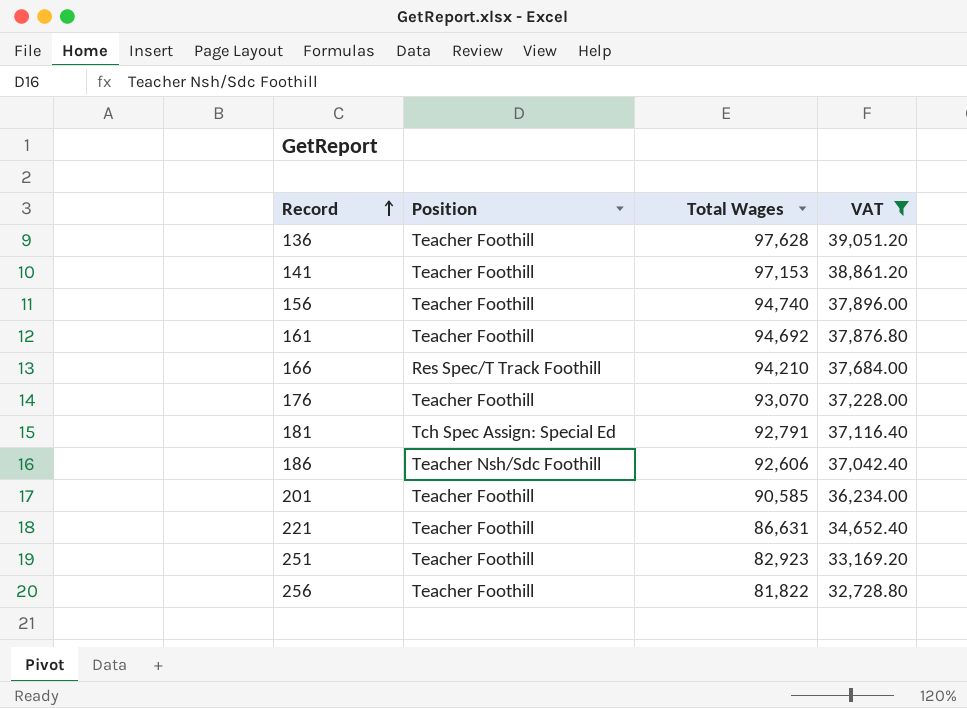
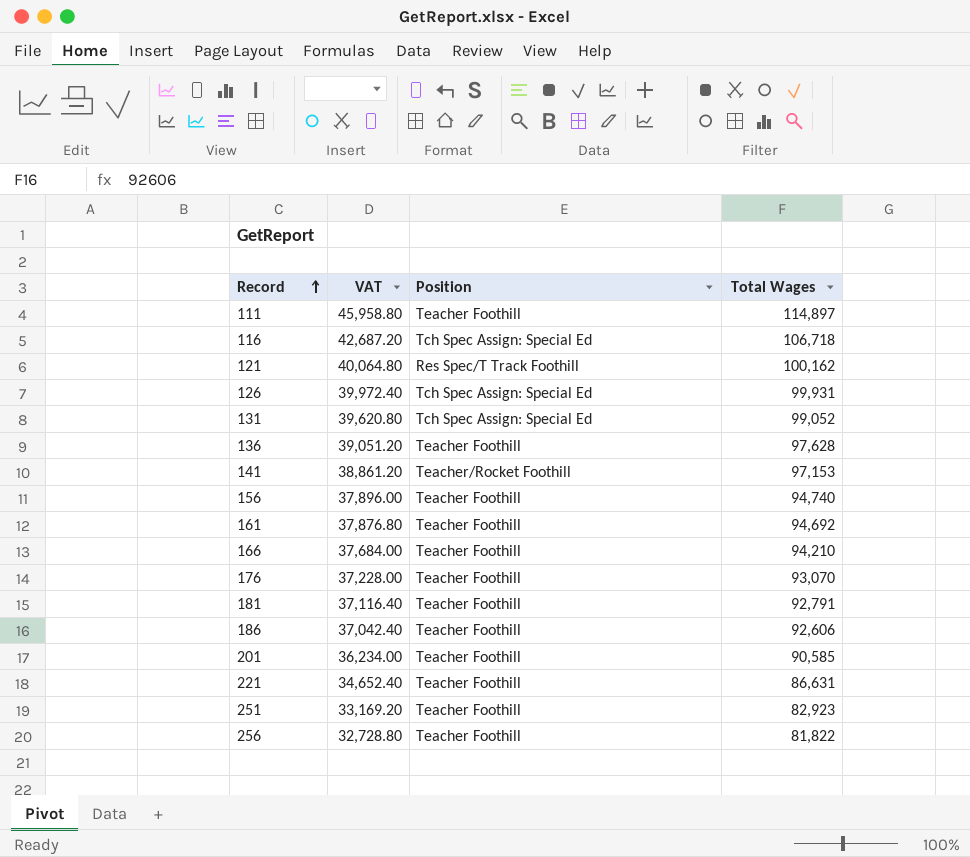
filter: VAT <= 39,051.20 -> none
column VAT | position: 4 -> 2
141 | Position: Teacher Foothill -> Teacher/Rocket Foothill
166 | Position: Res Spec/T Track Foothill -> Teacher Foothill
181 | Position: Tch Spec Assign: Special Ed -> Teacher Foothill
186 | Position: Teacher Nsh/Sdc Foothill -> Teacher Foothill

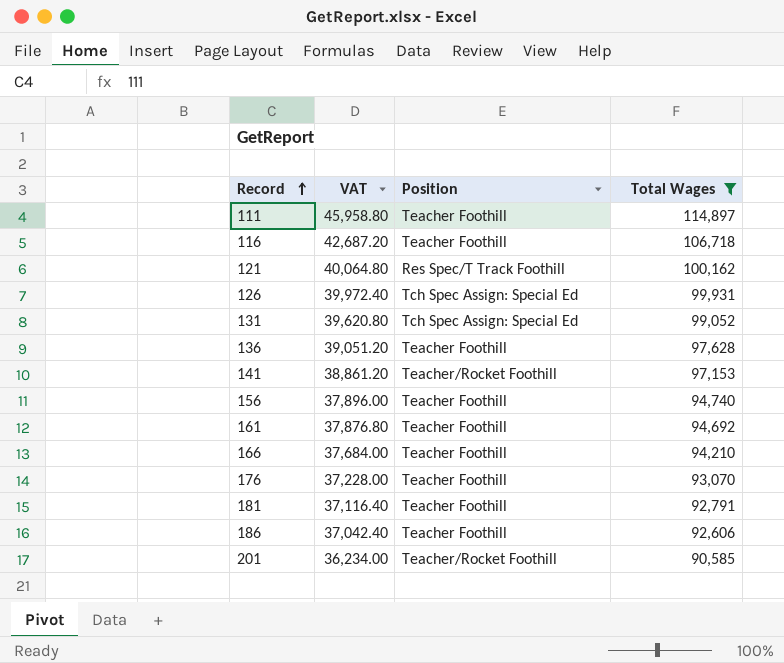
filter: none -> Total Wages >= 90,585
116 | Position: Tch Spec Assign: Special Ed -> Teacher Foothill
201 | Position: Teacher Foothill -> Teacher/Rocket Foothill

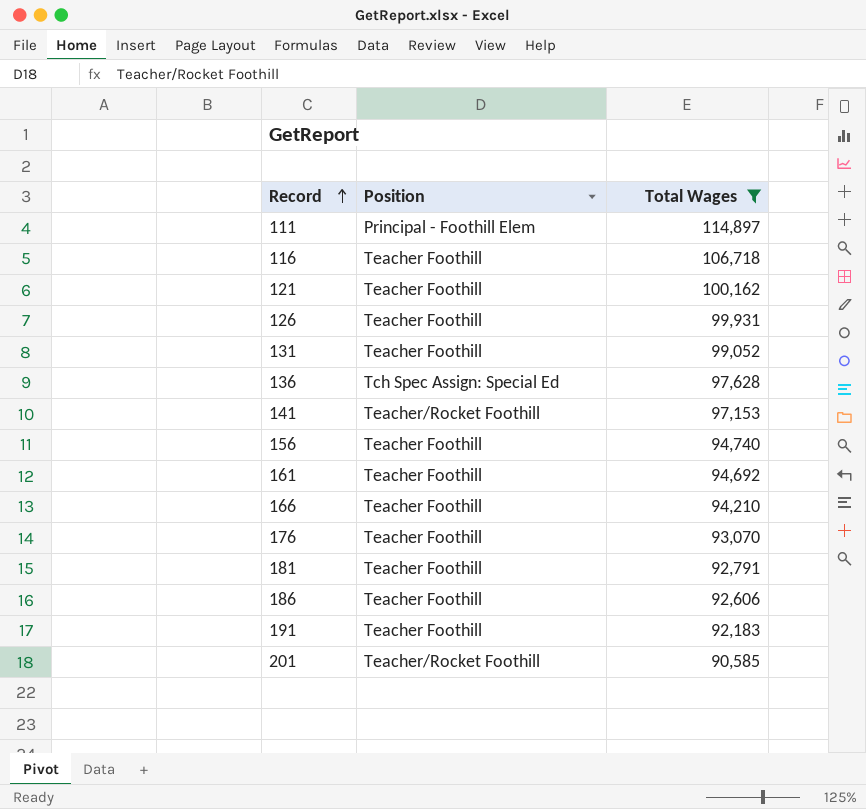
column VAT | formula: [Total Wages] * 0.4 -> none
111 | Position: Teacher Foothill -> Principal - Foothill Elem
121 | Position: Res Spec/T Track Foothill -> Teacher Foothill
126 | Position: Tch Spec Assign: Special Ed -> Teacher Foothill
131 | Position: Tch Spec Assign: Special Ed -> Teacher Foothill
136 | Position: Teacher Foothill -> Tch Spec Assign: Special Ed
row 191: none -> Teacher Foothill | 92,183

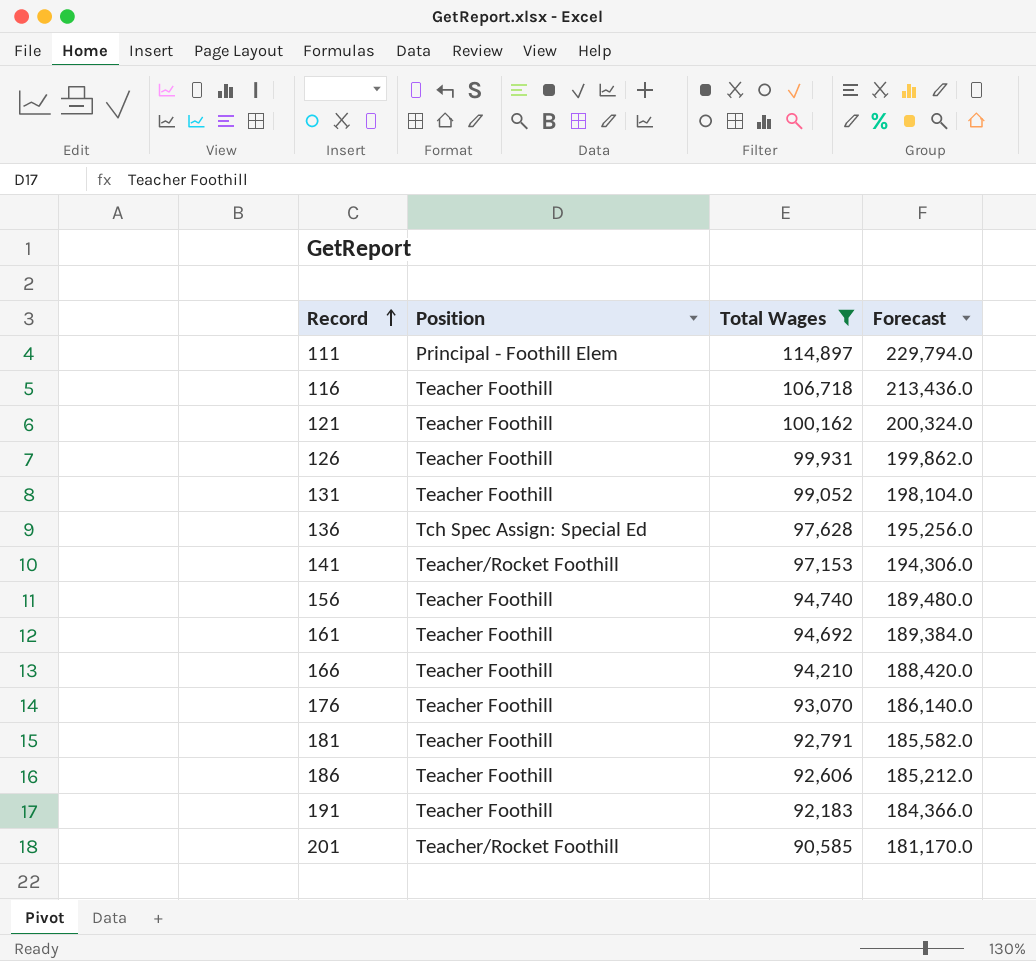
column Forecast | formula: none -> [Total Wages] * 2

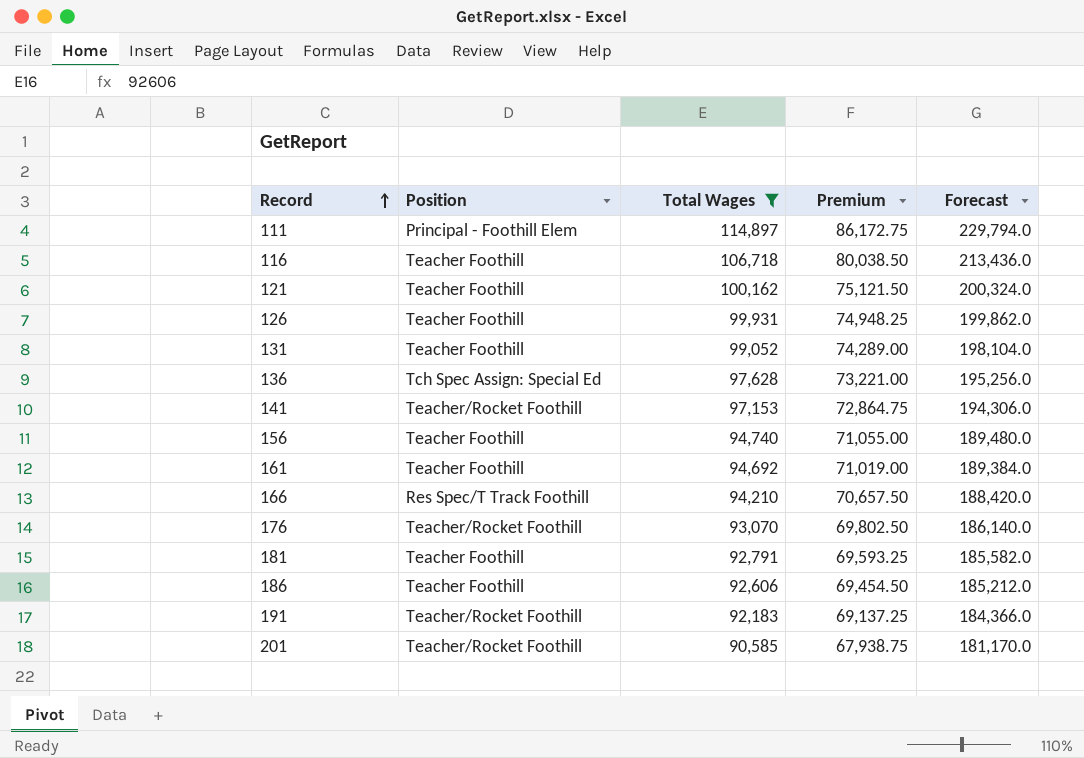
column Premium | formula: none -> [Total Wages] * 0.75
166 | Position: Teacher Foothill -> Res Spec/T Track Foothill
176 | Position: Teacher Foothill -> Teacher/Rocket Foothill
191 | Position: Teacher Foothill -> Teacher/Rocket Foothill

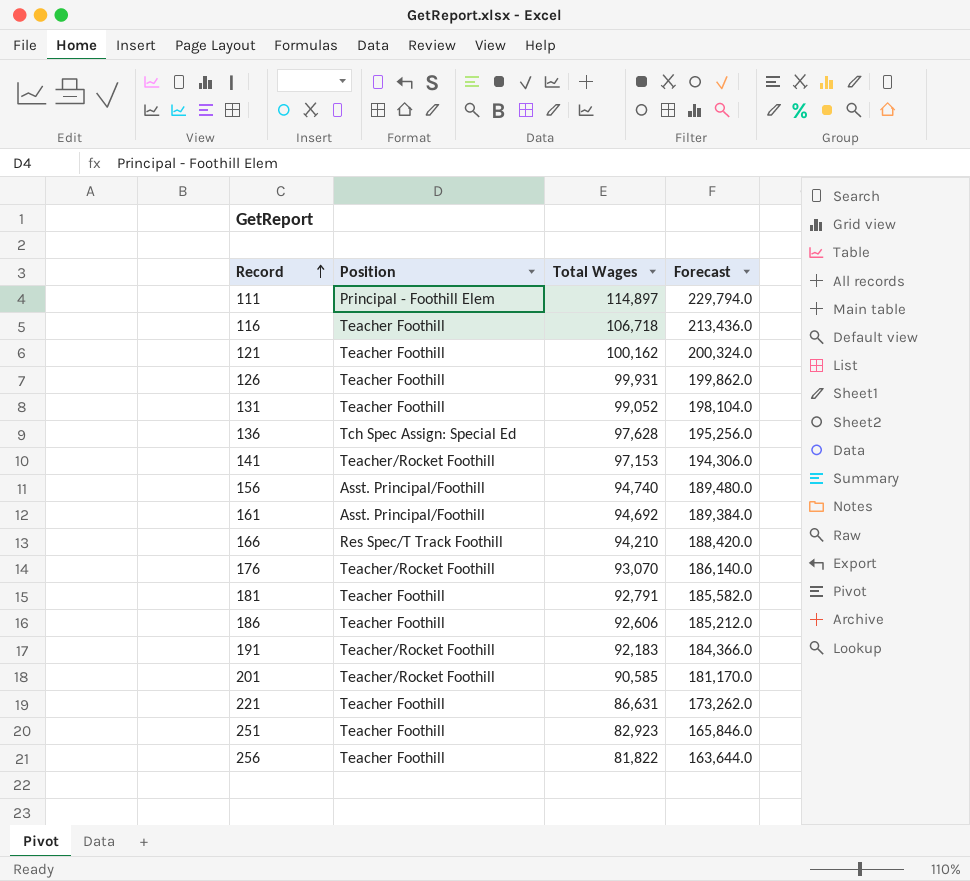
filter: Total Wages >= 90,585 -> none
column Premium | formula: [Total Wages] * 0.75 -> none
156 | Position: Teacher Foothill -> Asst. Principal/Foothill
161 | Position: Teacher Foothill -> Asst. Principal/Foothill

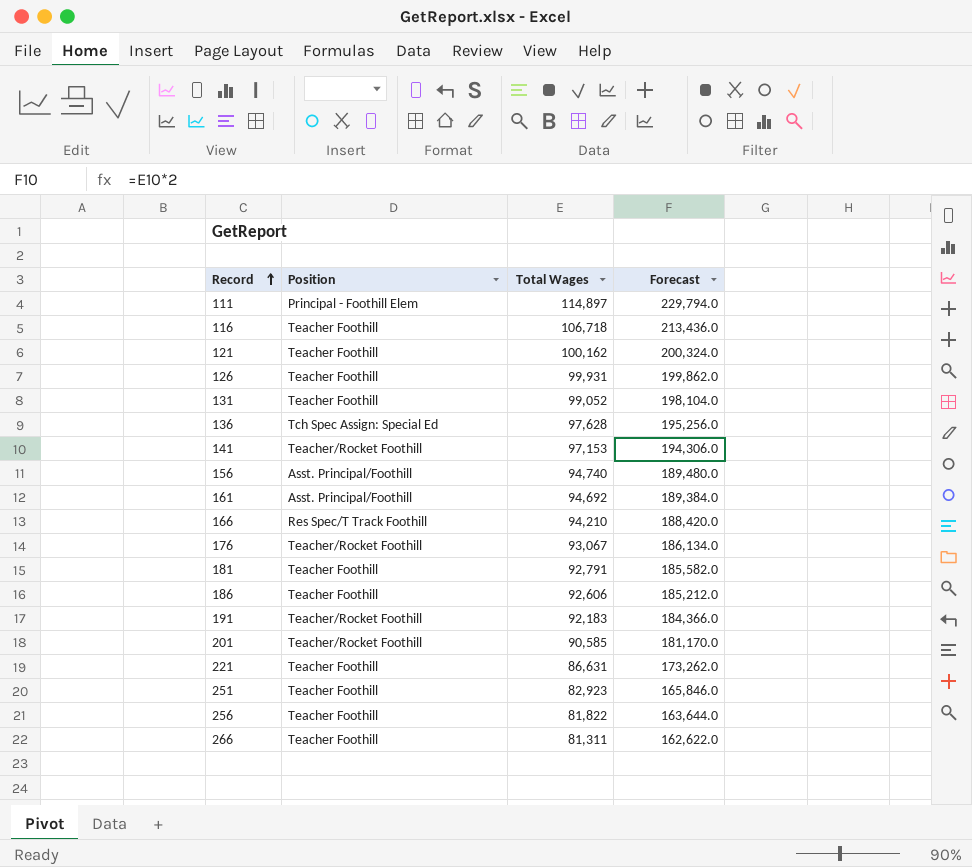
176 | Total Wages: 93,070 -> 93,067
176 | Forecast: 186,140.0 -> 186,134.0
row 266: none -> Teacher Foothill | 81,311 | 162,622.0

